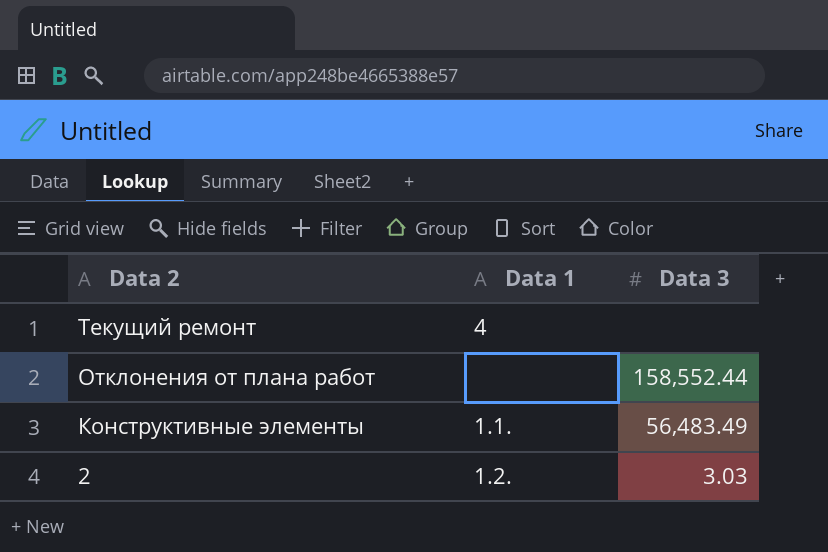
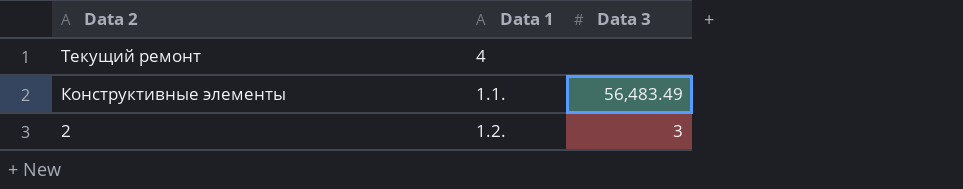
row Отклонения от плана работ: none | 158,552.44 -> none
2 | Data 3: 3.03 -> 3

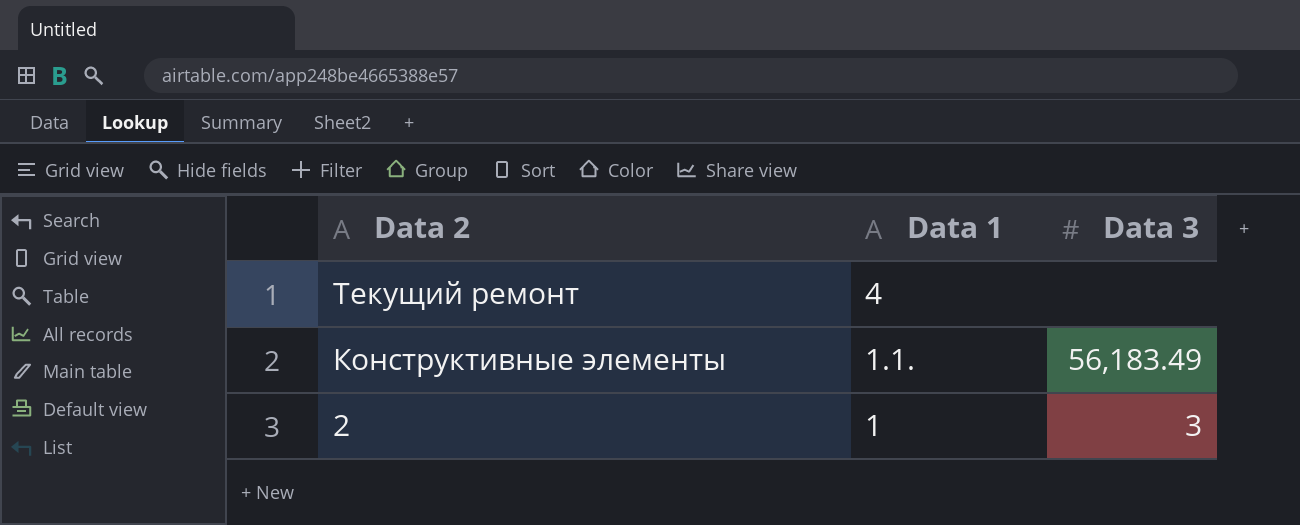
Конструктивные элементы | Data 3: 56,483.49 -> 56,183.49
2 | Data 1: 1.2. -> 1

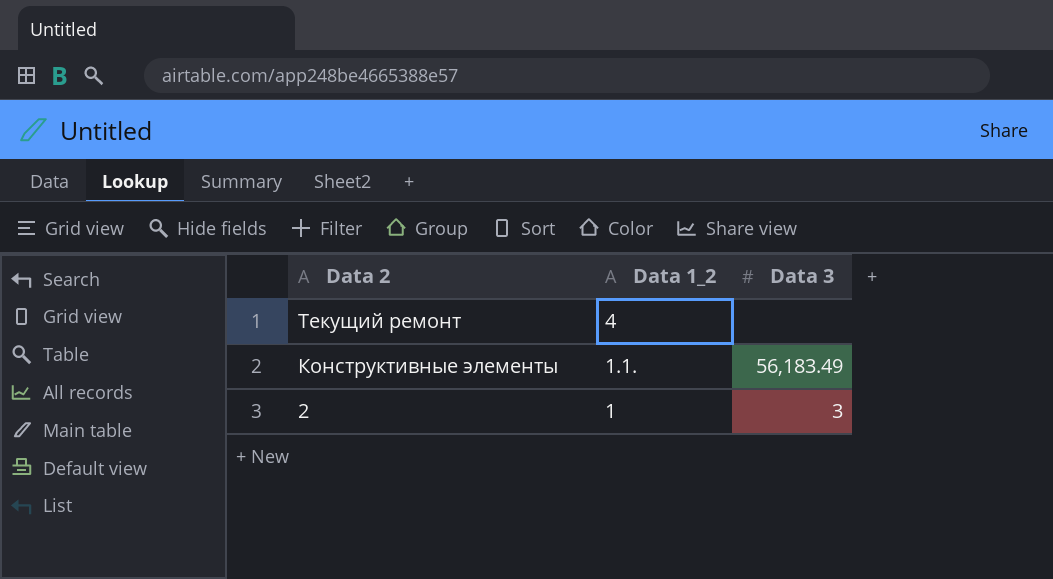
column name: Data 1 -> Data 1_2

